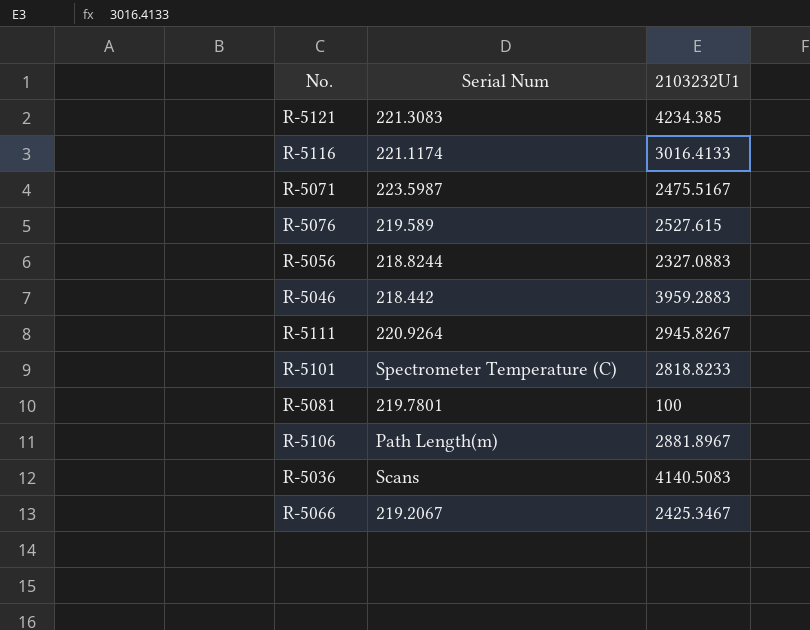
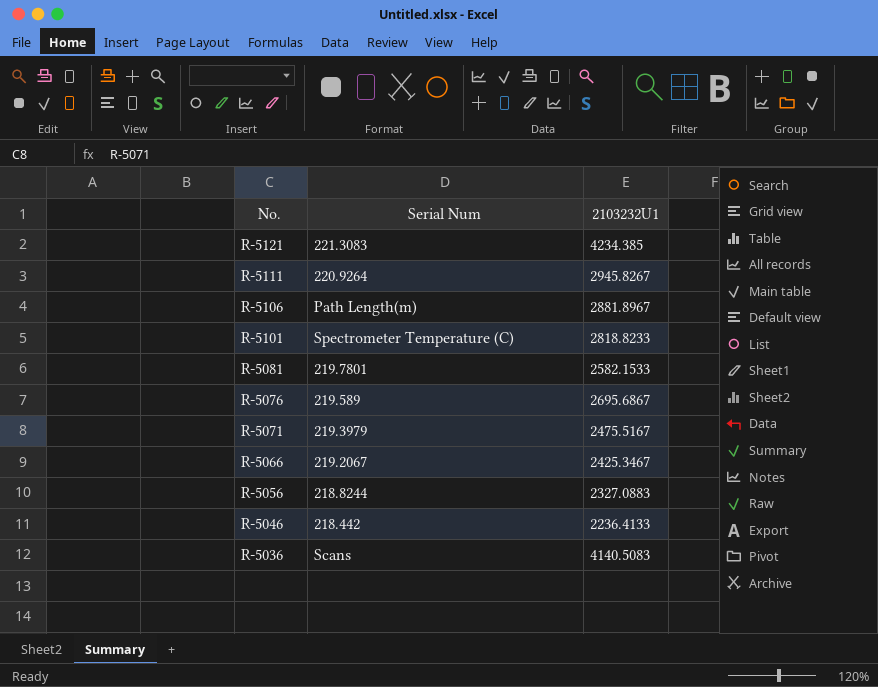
row order: none -> No. descending
row R-5116: 221.1174 | 3016.4133 -> none
R-5081 | 2103232U1: 100 -> 2582.1533
R-5076 | 2103232U1: 2527.615 -> 2695.6867
R-5071 | Serial Num: 223.5987 -> 219.3979
R-5046 | 2103232U1: 3959.2883 -> 2236.4133

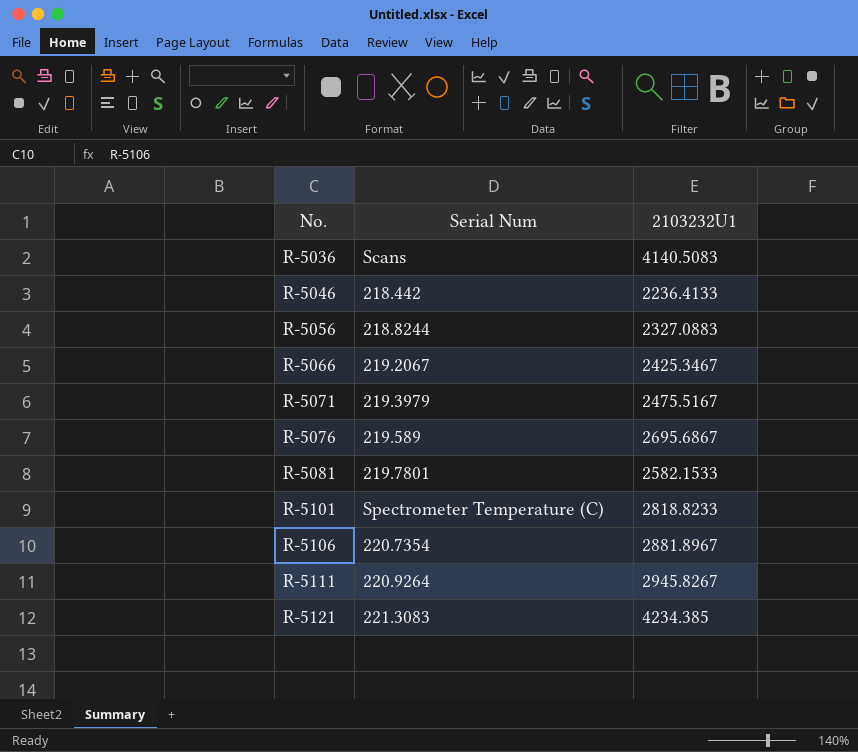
row order: No. descending -> No. ascending
R-5106 | Serial Num: Path Length(m) -> 220.7354

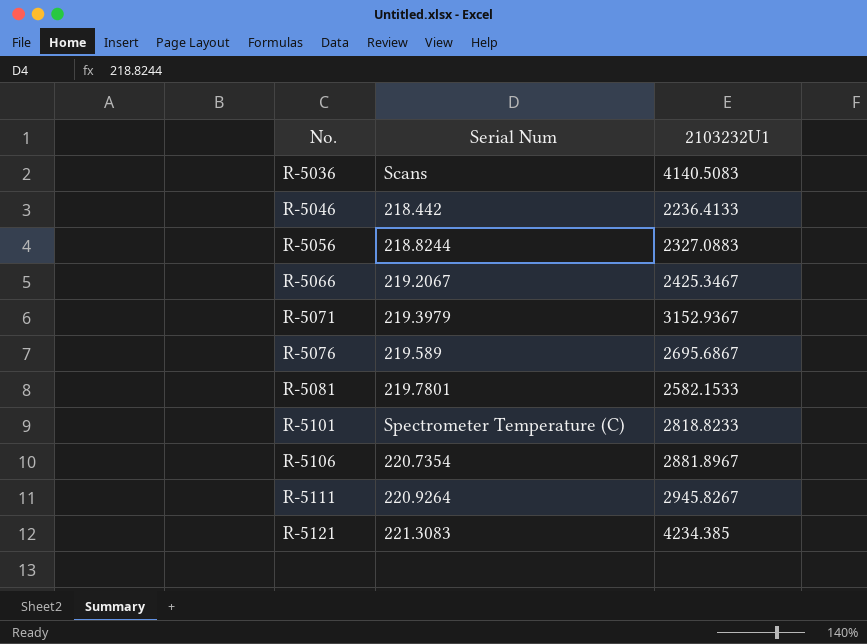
R-5071 | 2103232U1: 2475.5167 -> 3152.9367

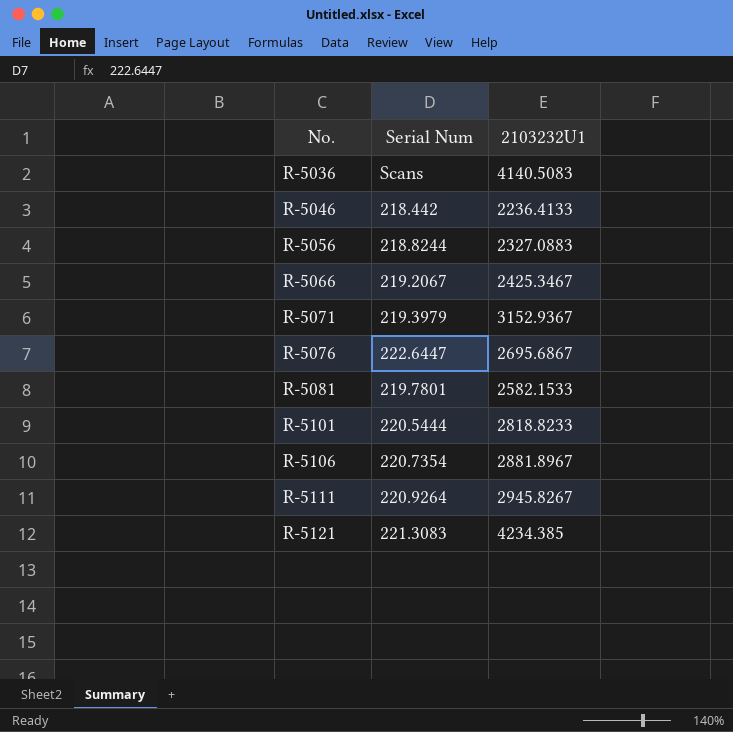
R-5076 | Serial Num: 219.589 -> 222.6447
R-5101 | Serial Num: Spectrometer Temperature (C) -> 220.5444

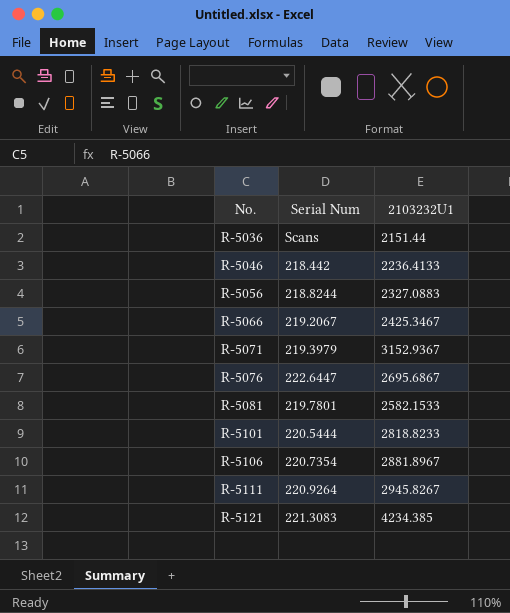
R-5036 | 2103232U1: 4140.5083 -> 2151.44

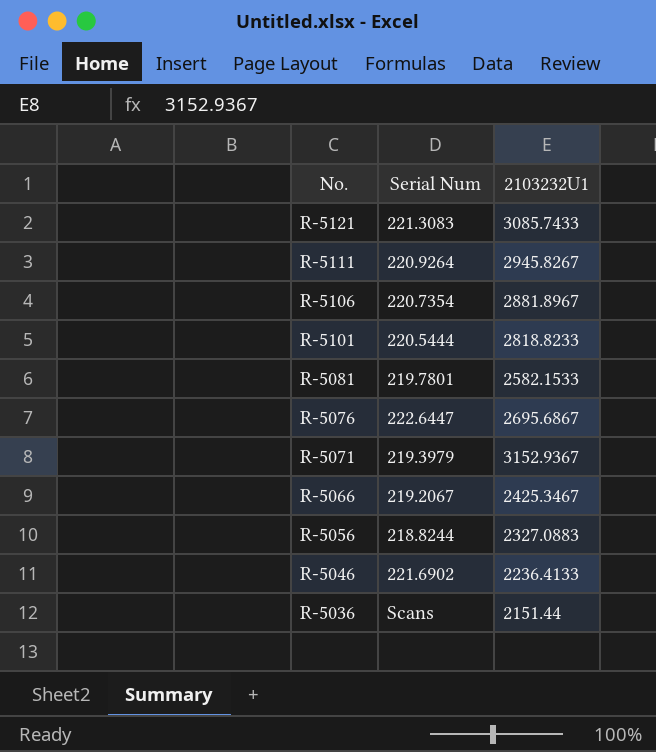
row order: No. ascending -> No. descending
R-5121 | 2103232U1: 4234.385 -> 3085.7433
R-5046 | Serial Num: 218.442 -> 221.6902

